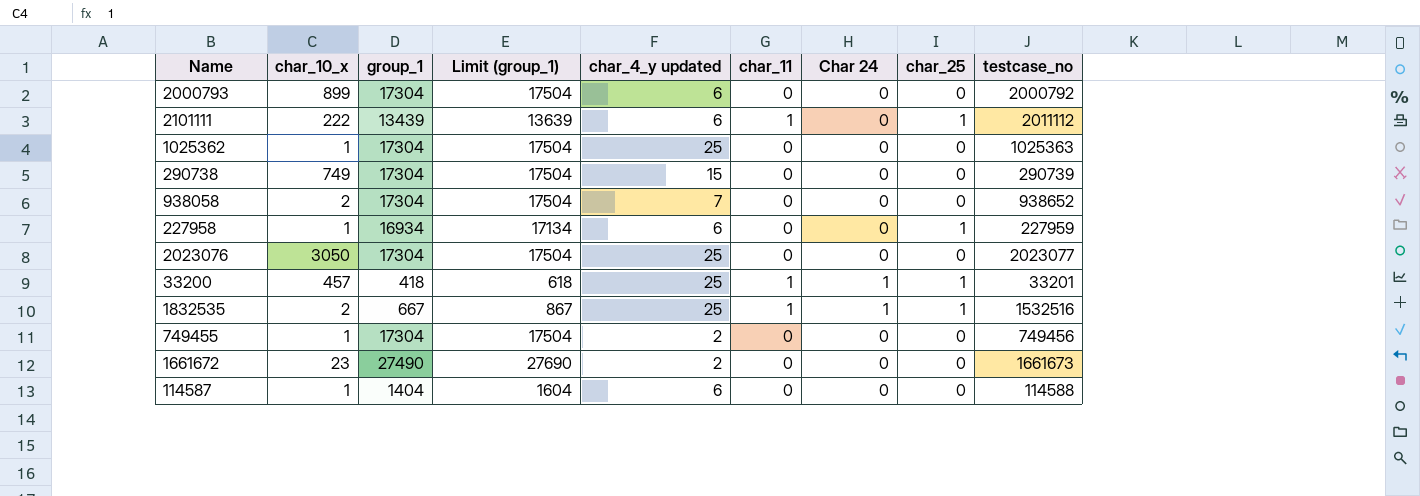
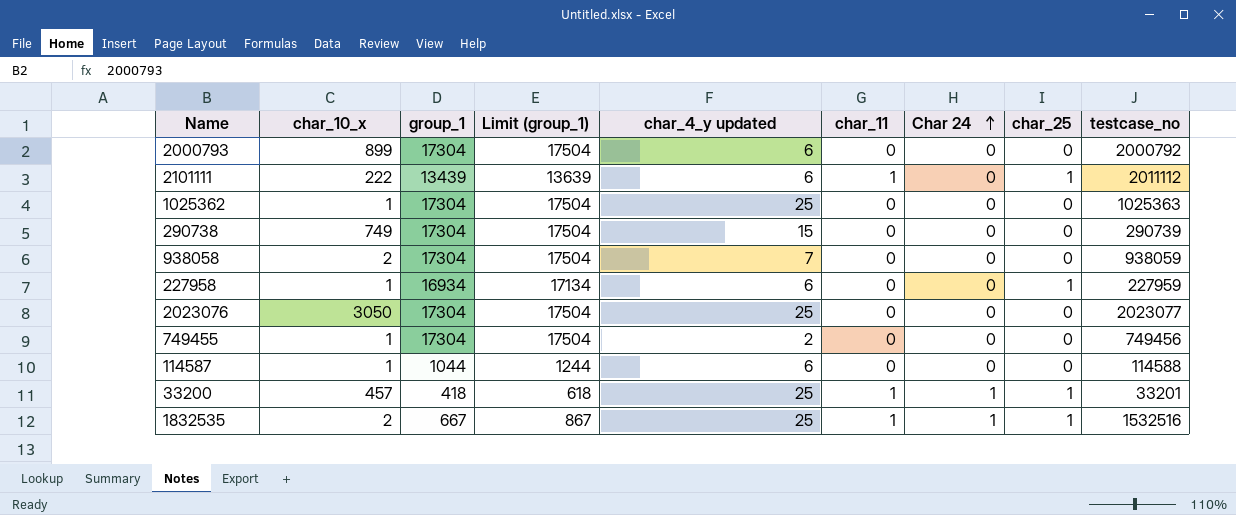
row order: none -> Char 24 ascending
row 1661672: 23 | 27490 | 27690 | 2 | 0 | 0 | 0 | 1661673 -> none
938058 | testcase_no: 938652 -> 938059
114587 | group_1: 1404 -> 1044
114587 | Limit (group_1): 1604 -> 1244

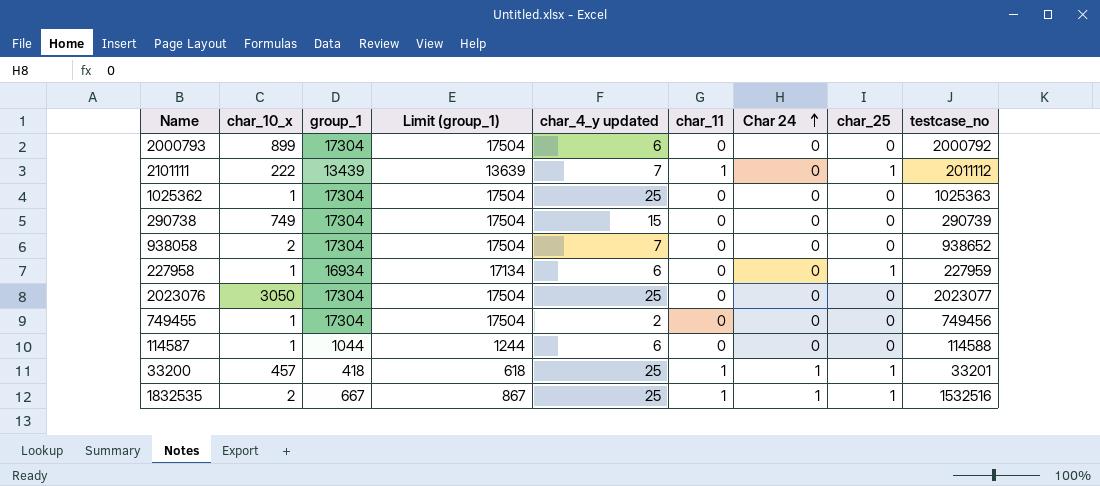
2101111 | char_4_y updated: 6 -> 7
938058 | testcase_no: 938059 -> 938652

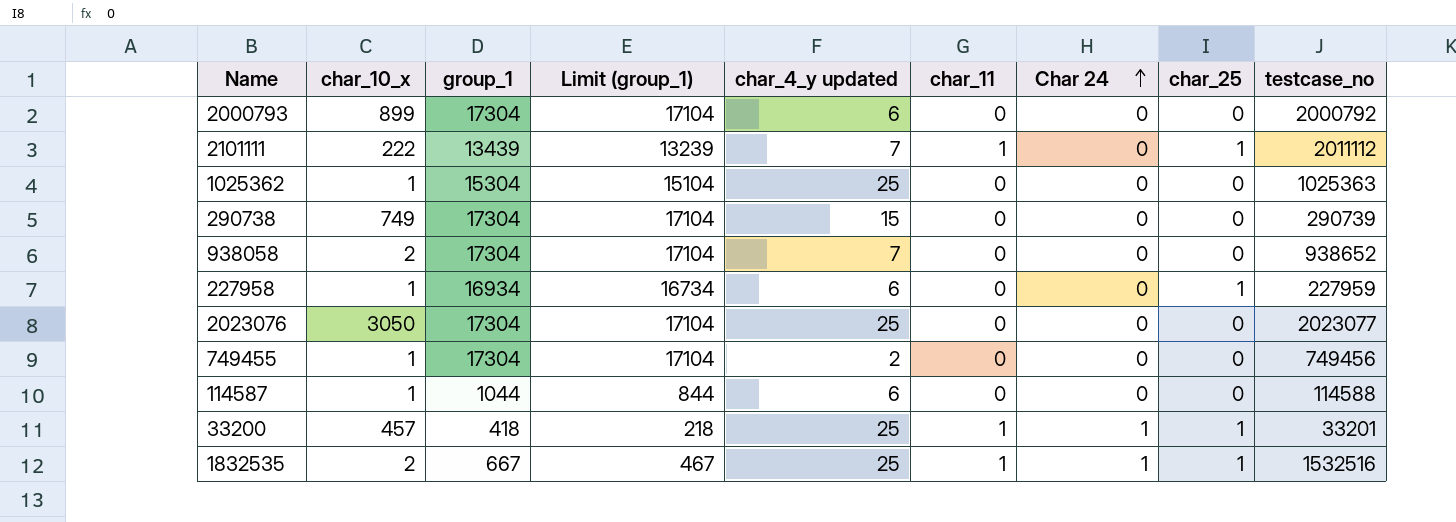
column Limit (group_1) | formula: [group_1] + 200 -> [group_1] - 200
1025362 | group_1: 17304 -> 15304

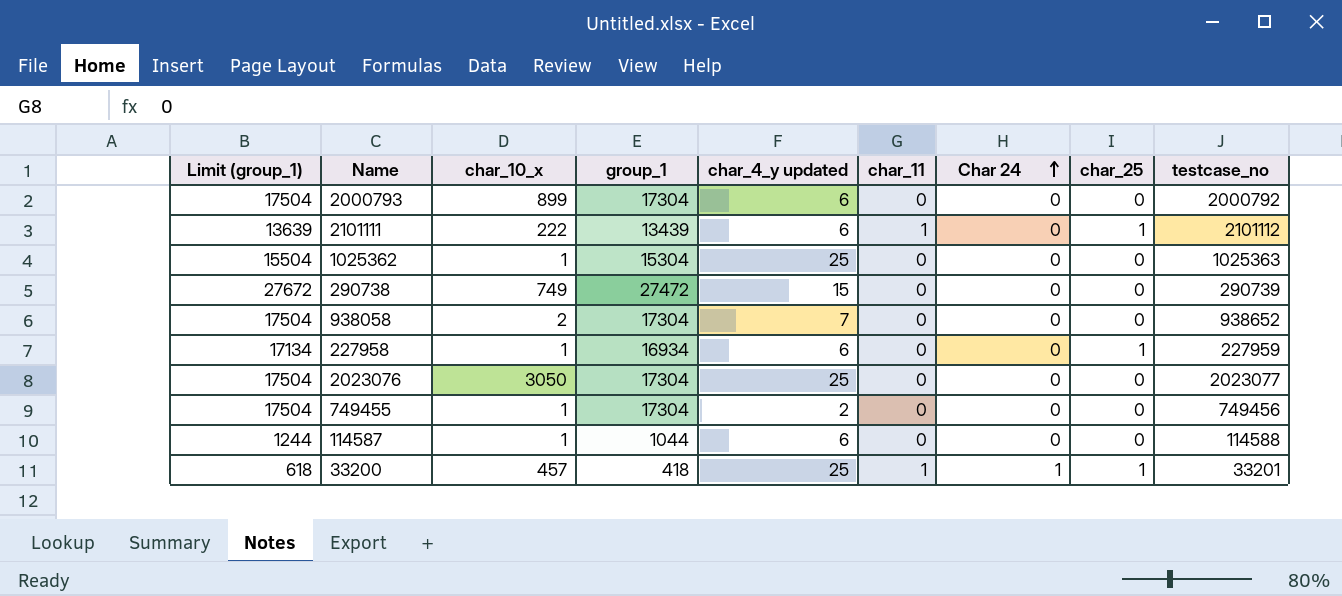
column Limit (group_1) | formula: [group_1] - 200 -> [group_1] + 200
column Limit (group_1) | position: 4 -> 1
row 1832535: 2 | 667 | 467 | 25 | 1 | 1 | 1 | 1532516 -> none
2101111 | char_4_y updated: 7 -> 6
2101111 | testcase_no: 2011112 -> 2101112
290738 | group_1: 17304 -> 27472

